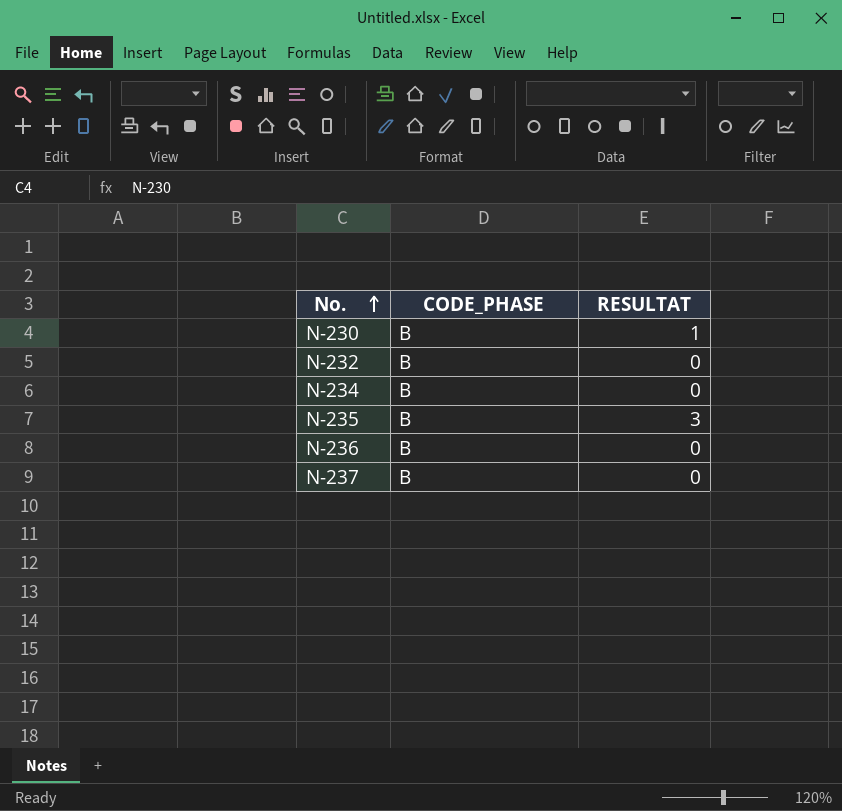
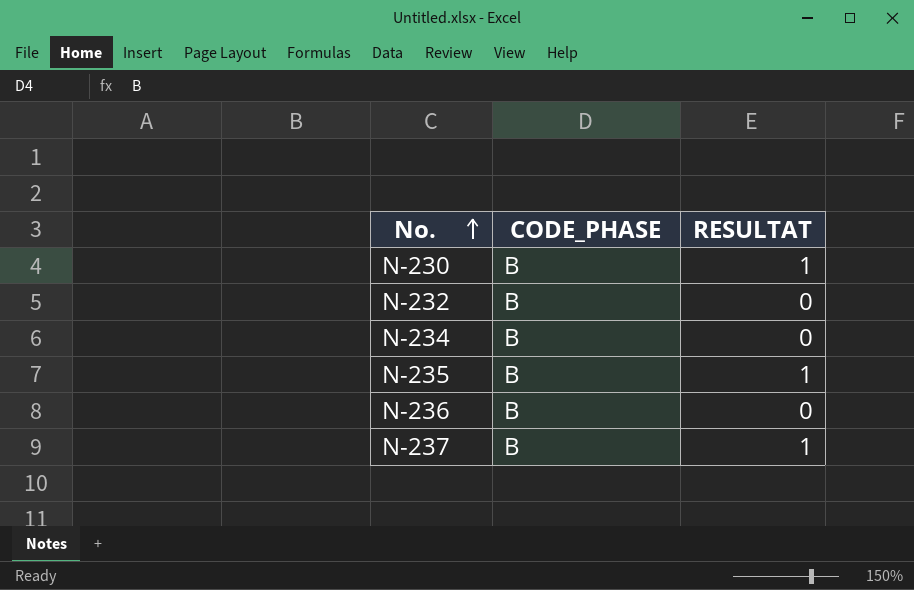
N-235 | RESULTAT: 3 -> 1
N-237 | RESULTAT: 0 -> 1

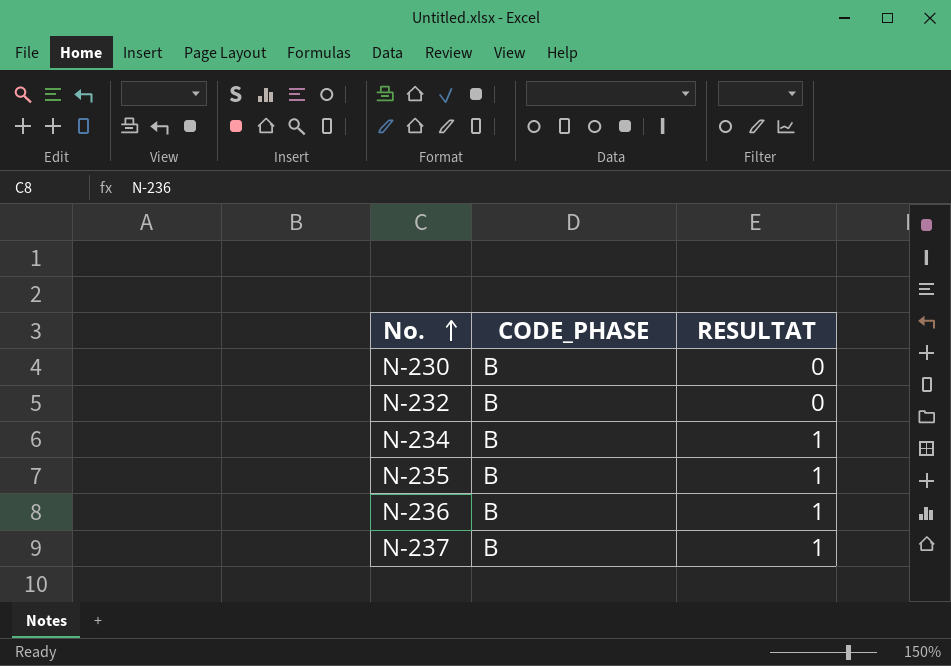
N-230 | RESULTAT: 1 -> 0
N-234 | RESULTAT: 0 -> 1
N-236 | RESULTAT: 0 -> 1

